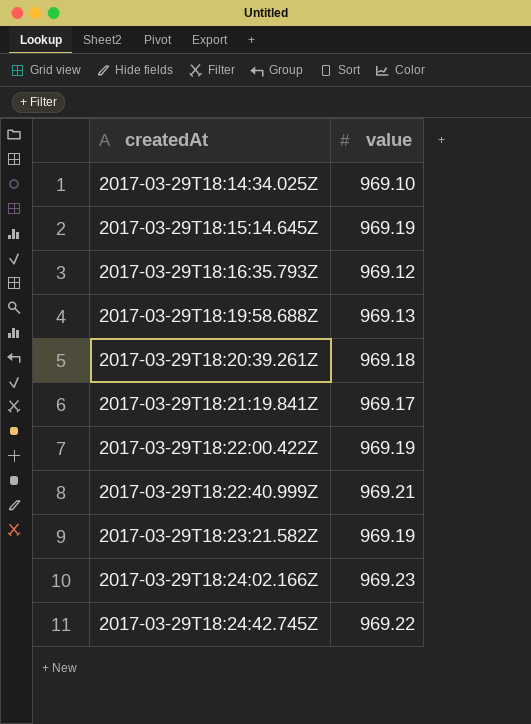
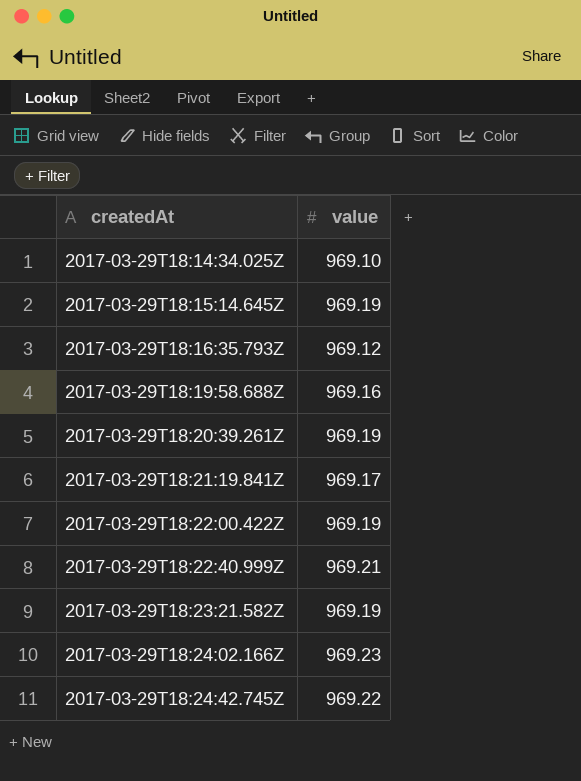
2017-03-29T18:19:58.688Z | value: 969.13 -> 969.16
2017-03-29T18:20:39.261Z | value: 969.18 -> 969.19

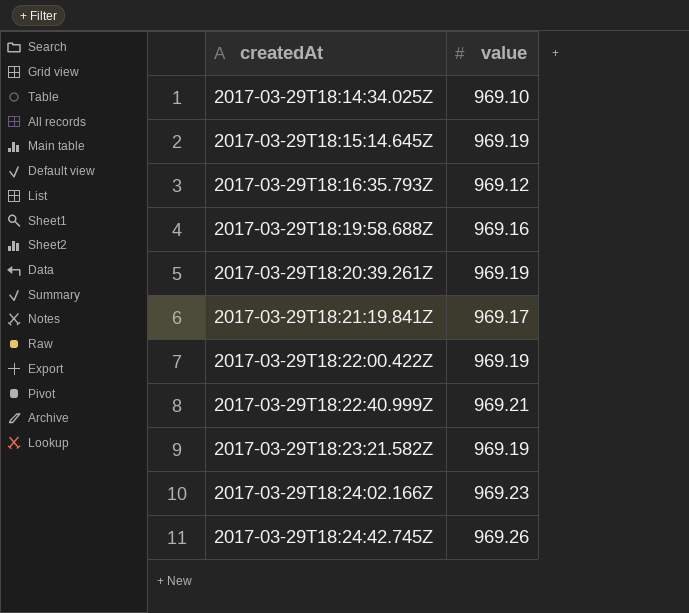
2017-03-29T18:24:42.745Z | value: 969.22 -> 969.26

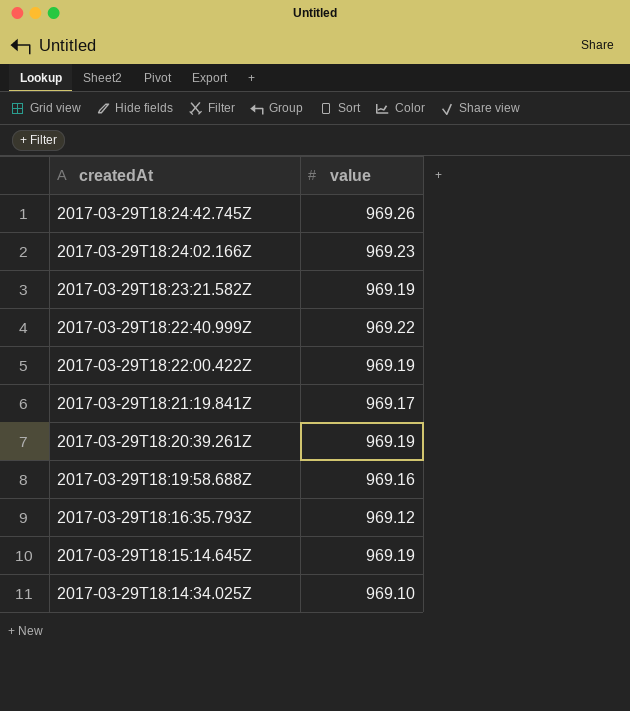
row order: createdAt ascending -> createdAt descending
2017-03-29T18:22:40.999Z | value: 969.21 -> 969.22

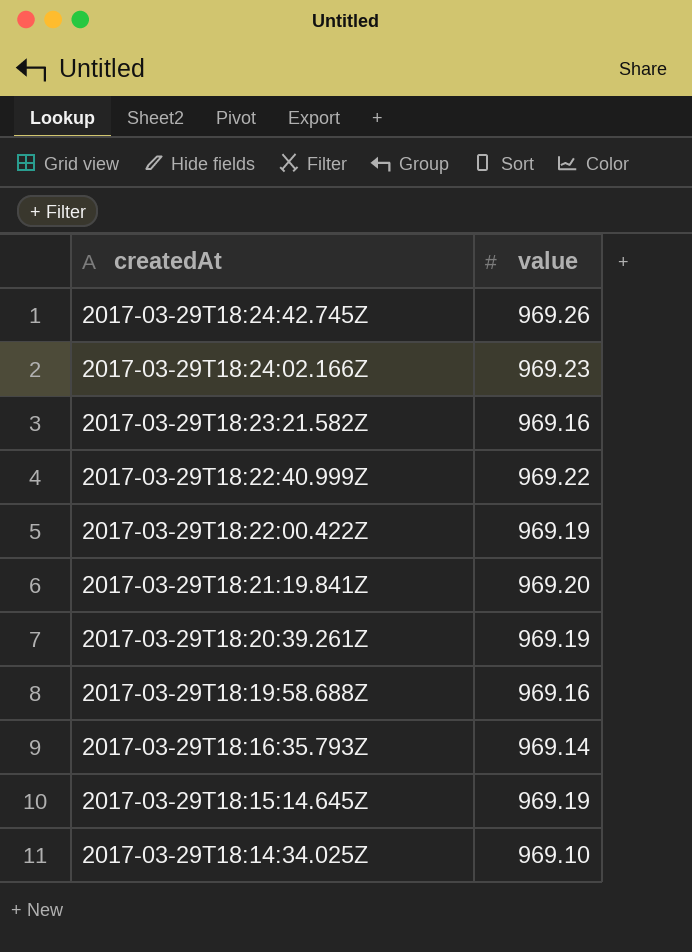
2017-03-29T18:23:21.582Z | value: 969.19 -> 969.16
2017-03-29T18:21:19.841Z | value: 969.17 -> 969.20
2017-03-29T18:16:35.793Z | value: 969.12 -> 969.14

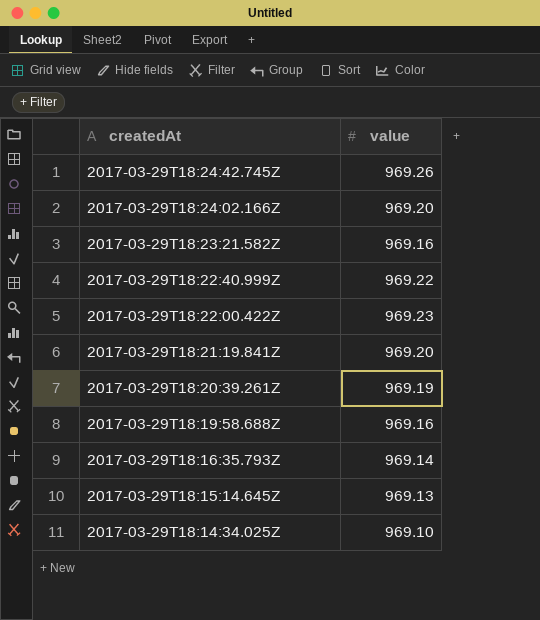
2017-03-29T18:24:02.166Z | value: 969.23 -> 969.20
2017-03-29T18:22:00.422Z | value: 969.19 -> 969.23
2017-03-29T18:15:14.645Z | value: 969.19 -> 969.13

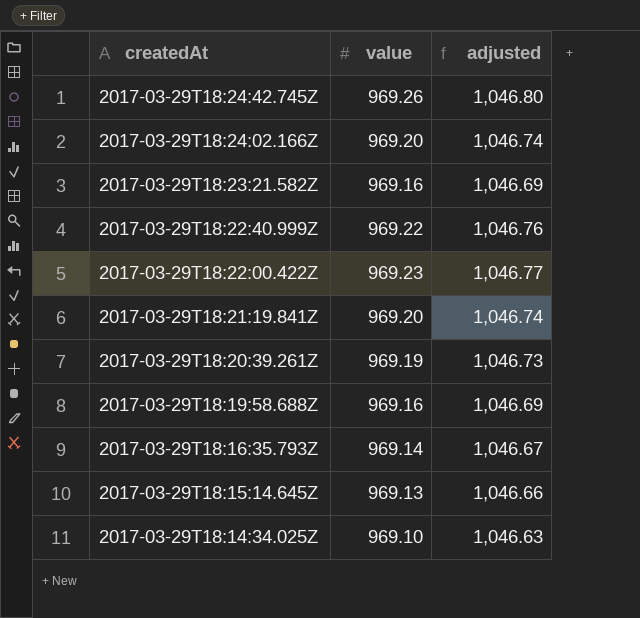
column adjusted | formula: none -> [value] * 1.08

